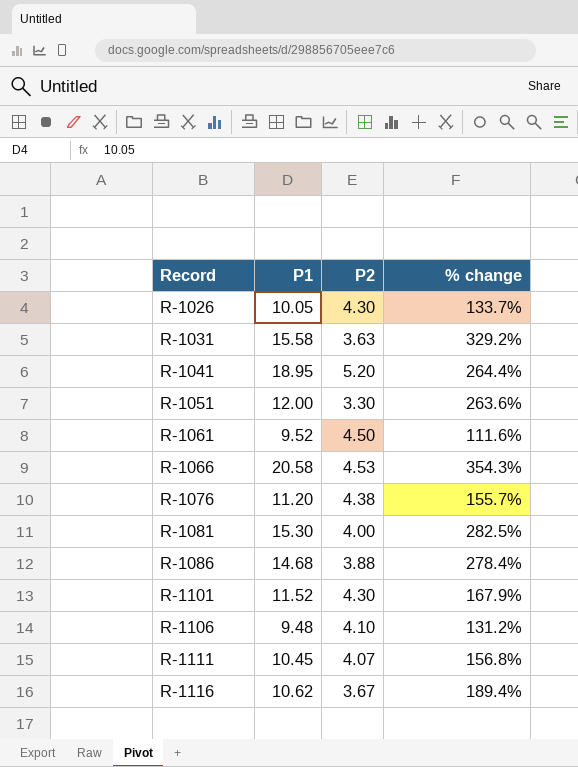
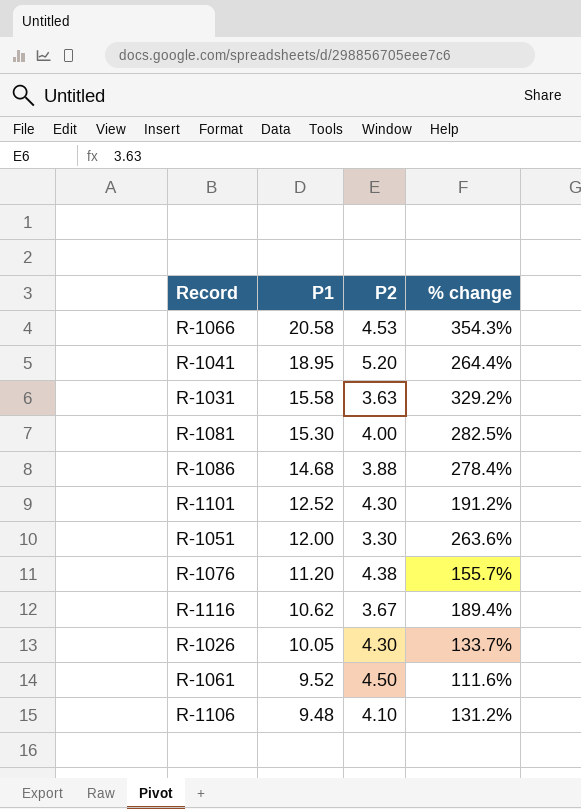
row order: Record ascending -> P1 descending
row R-1111: 10.45 | 4.07 | 156.8% -> none
R-1101 | P1: 11.52 -> 12.52
R-1101 | % change: 167.9% -> 191.2%

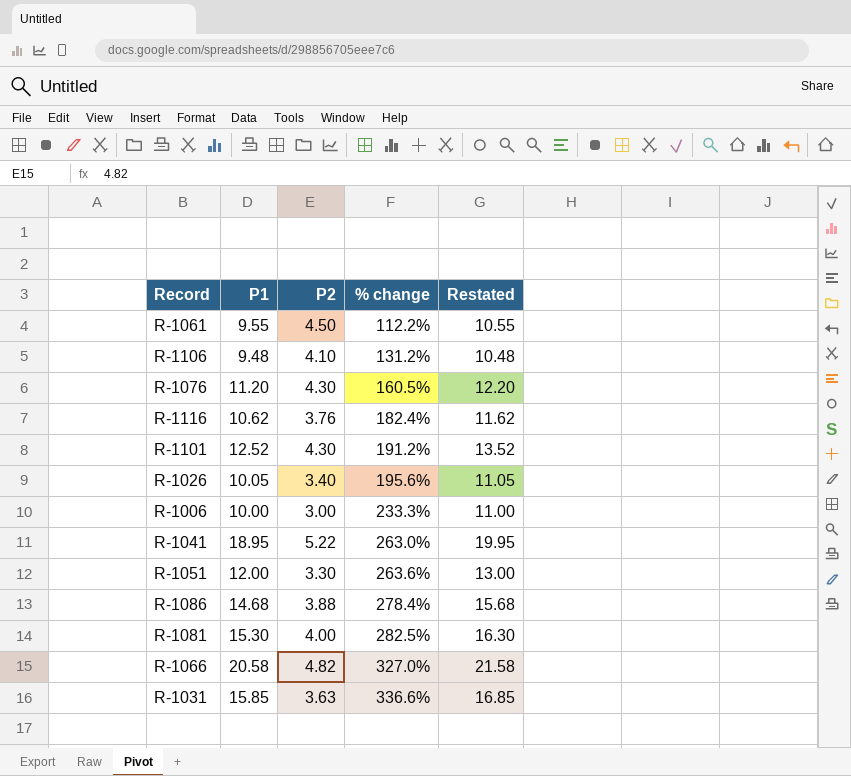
row order: P1 descending -> % change ascending
column Restated | formula: none -> [P1] + 1
R-1061 | P1: 9.52 -> 9.55
R-1061 | % change: 111.6% -> 112.2%
R-1076 | P2: 4.38 -> 4.30
R-1076 | % change: 155.7% -> 160.5%
R-1116 | P2: 3.67 -> 3.76
R-1116 | % change: 189.4% -> 182.4%
R-1026 | P2: 4.30 -> 3.40
R-1026 | % change: 133.7% -> 195.6%
row R-1006: none -> 10.00 | 3.00 | 233.3% | 11.00
R-1041 | P2: 5.20 -> 5.22
R-1041 | % change: 264.4% -> 263.0%
R-1066 | P2: 4.53 -> 4.82
R-1066 | % change: 354.3% -> 327.0%
R-1031 | P1: 15.58 -> 15.85
R-1031 | % change: 329.2% -> 336.6%

